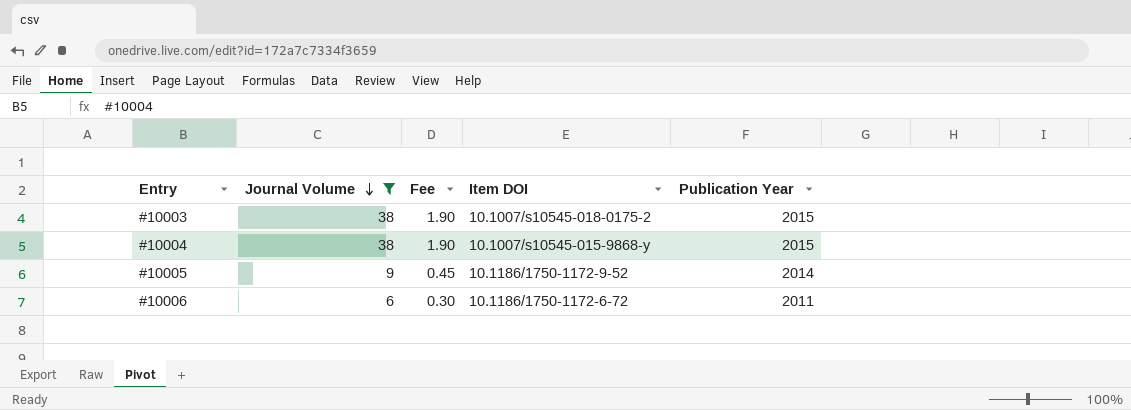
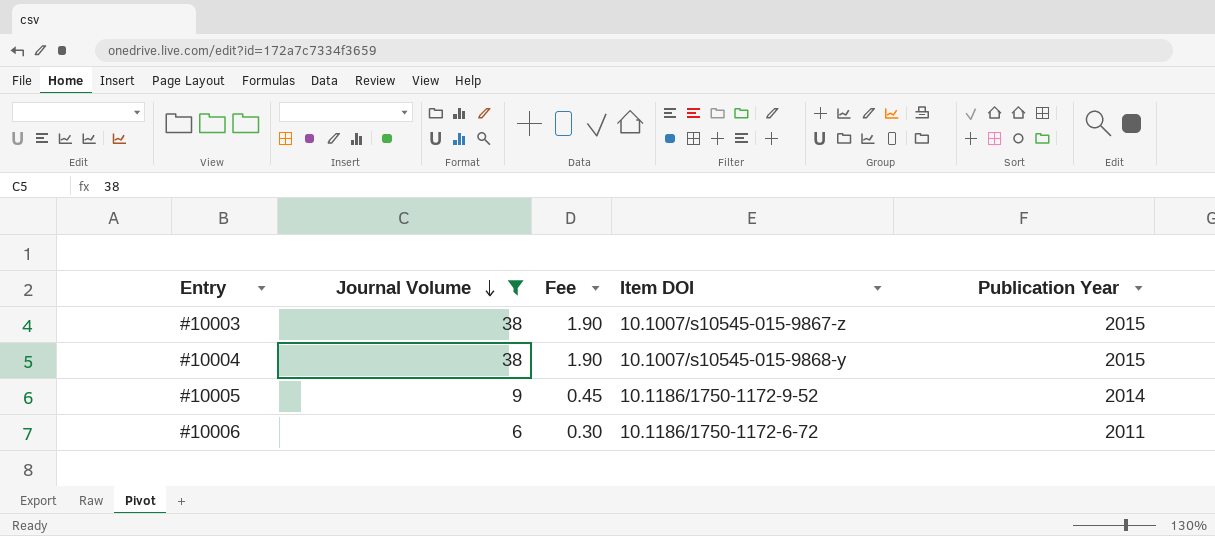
#10003 | Item DOI: 10.1007/s10545-018-0175-2 -> 10.1007/s10545-015-9867-z

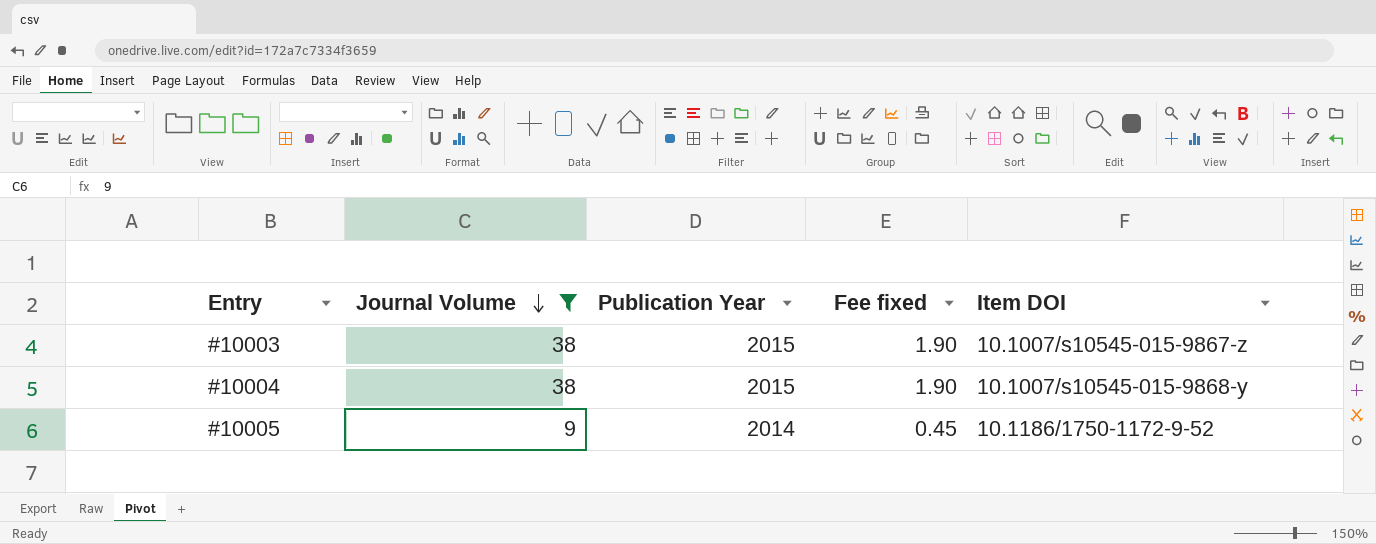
column Publication Year | position: 5 -> 3
column name: Fee -> Fee fixed
row #10006: 6 | 0.30 | 10.1186/1750-1172-6-72 | 2011 -> none

